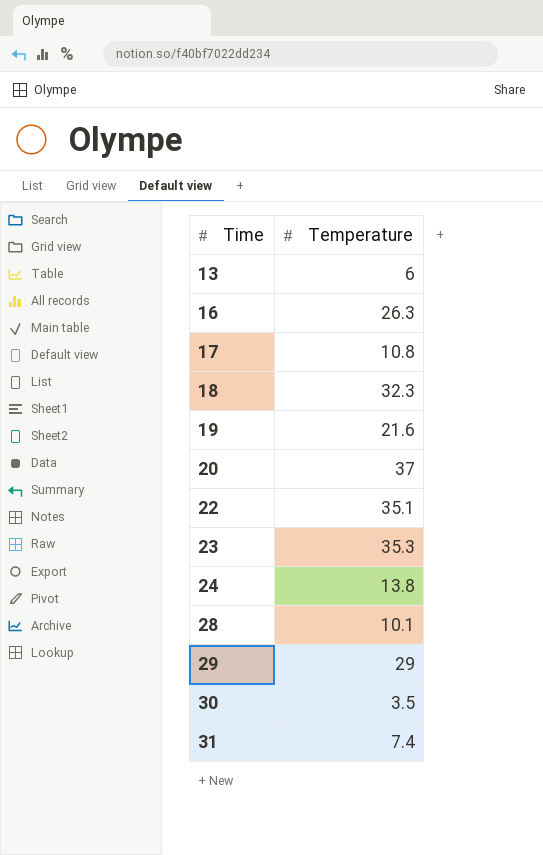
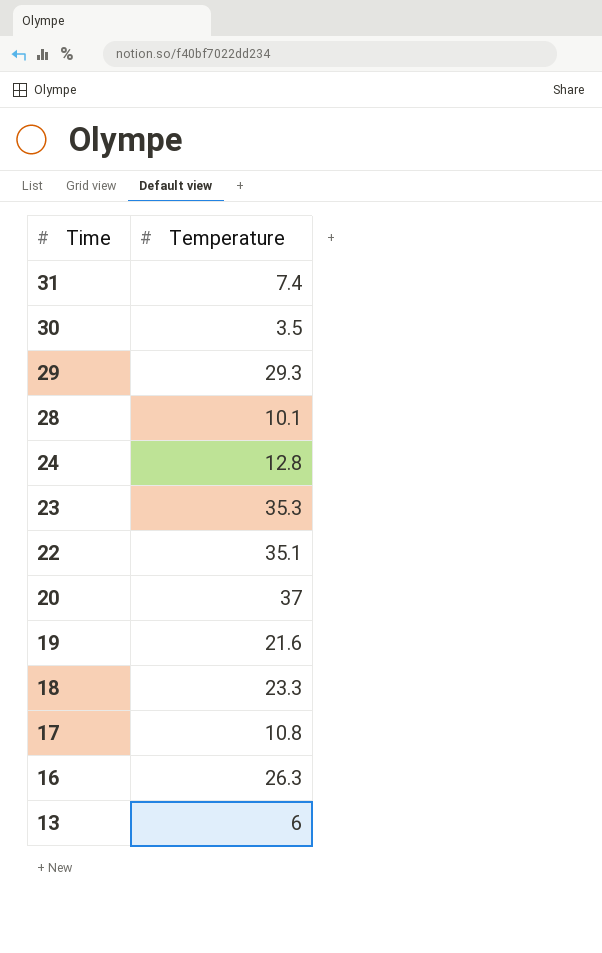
row order: Time ascending -> Time descending
29 | Temperature: 29 -> 29.3
24 | Temperature: 13.8 -> 12.8
18 | Temperature: 32.3 -> 23.3

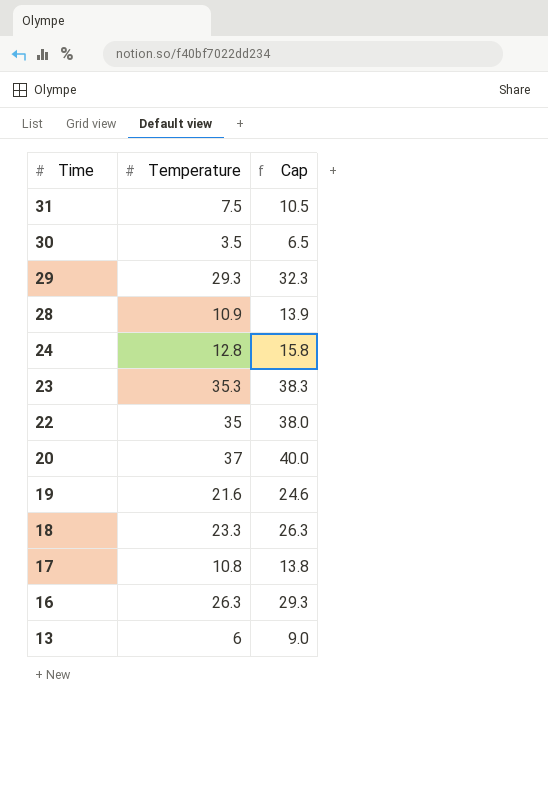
column Cap | formula: none -> [Temperature] + 3
31 | Temperature: 7.4 -> 7.5
28 | Temperature: 10.1 -> 10.9
22 | Temperature: 35.1 -> 35

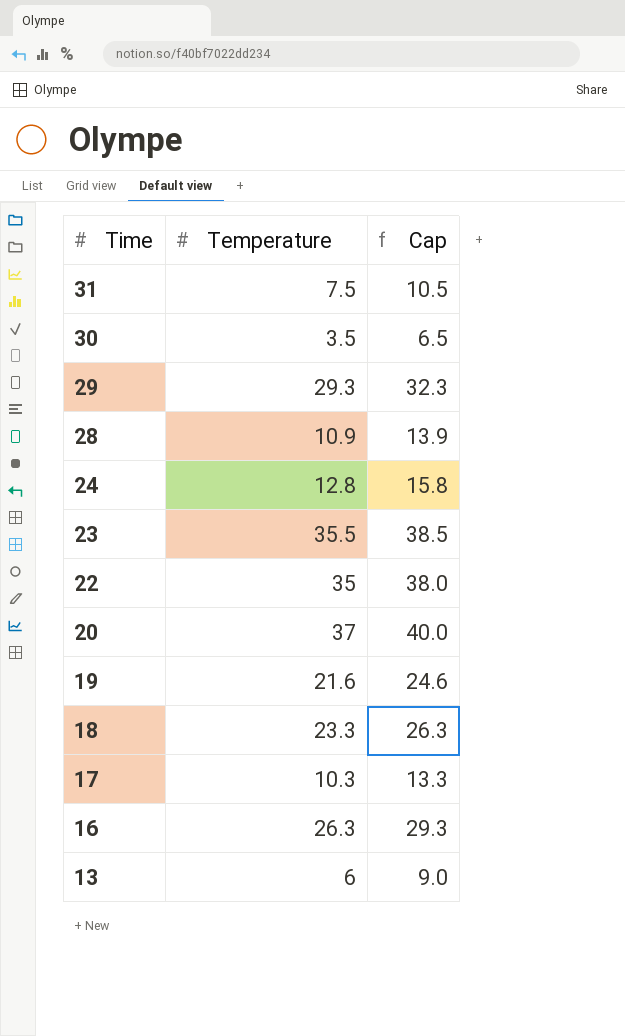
23 | Temperature: 35.3 -> 35.5
23 | Cap: 38.3 -> 38.5
17 | Temperature: 10.8 -> 10.3
17 | Cap: 13.8 -> 13.3

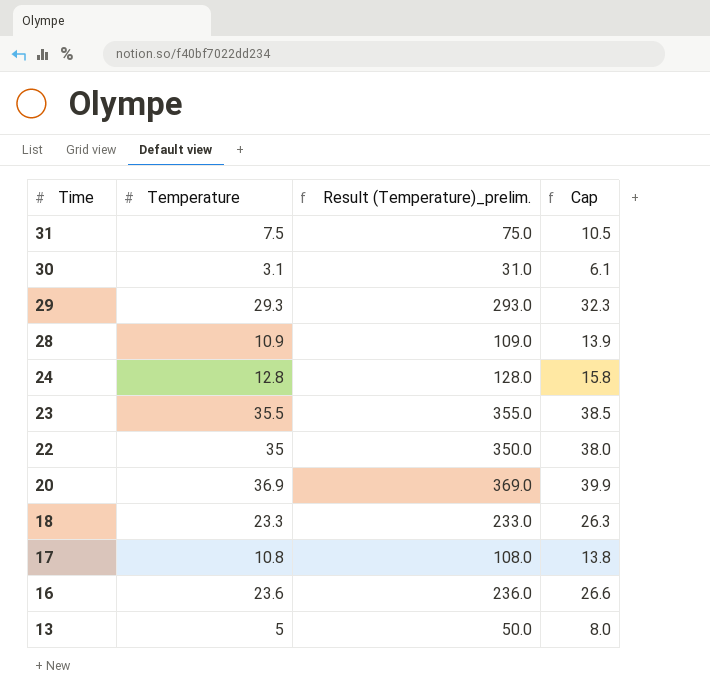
column Result (Temperature)_prelim. | formula: none -> [Temperature] * 10
row 19: 21.6 | 24.6 -> none
30 | Temperature: 3.5 -> 3.1
30 | Cap: 6.5 -> 6.1
20 | Temperature: 37 -> 36.9
20 | Cap: 40.0 -> 39.9
17 | Temperature: 10.3 -> 10.8
17 | Cap: 13.3 -> 13.8
16 | Temperature: 26.3 -> 23.6
16 | Cap: 29.3 -> 26.6
13 | Temperature: 6 -> 5
13 | Cap: 9.0 -> 8.0

